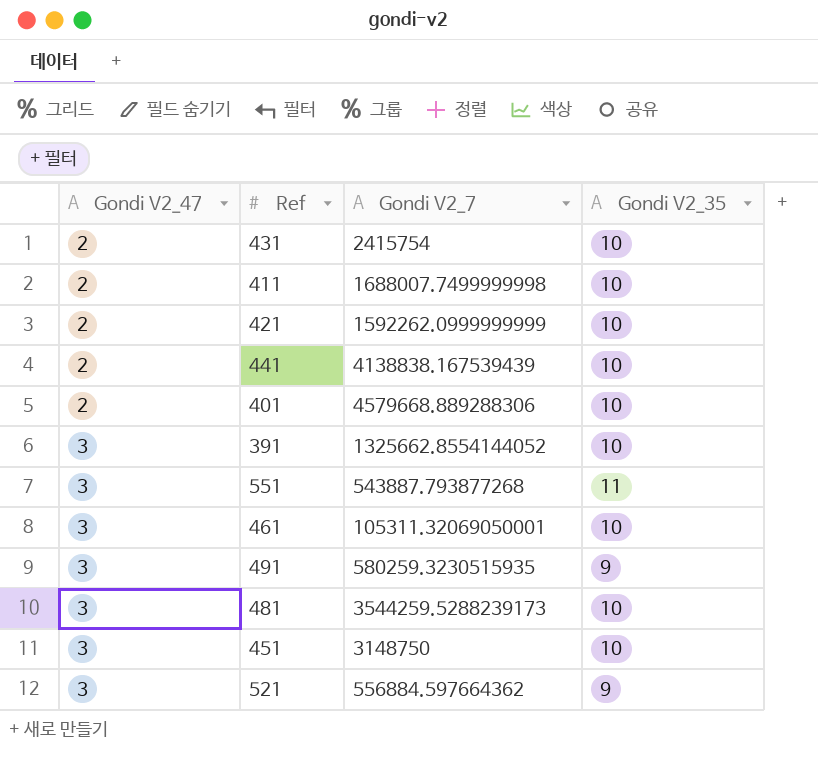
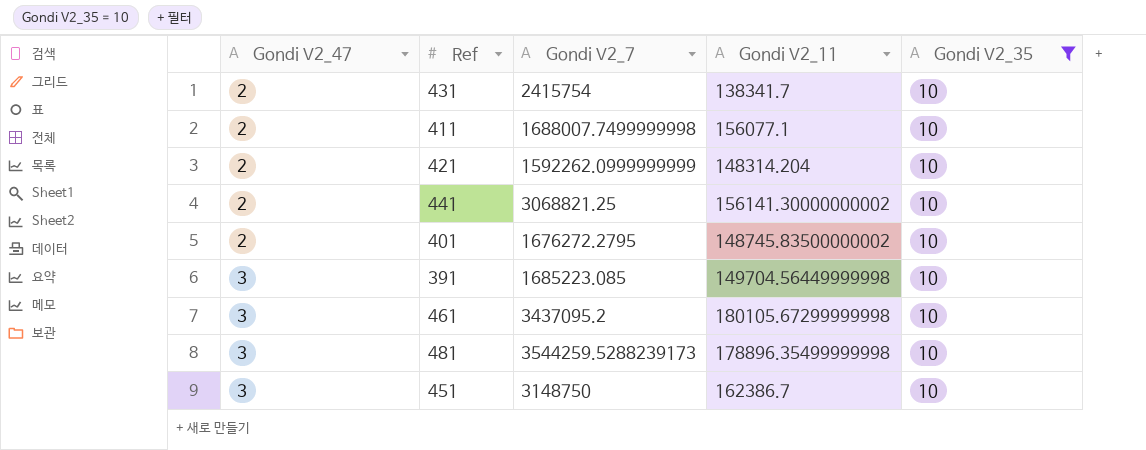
filter: none -> Gondi V2_35 = 10
column Gondi V2_11 | position: none -> 4
441 | Gondi V2_7: 4138838.167539439 -> 3068821.25
401 | Gondi V2_7: 4579668.889288306 -> 1676272.2795
391 | Gondi V2_7: 1325662.8554144052 -> 1685223.085
461 | Gondi V2_7: 105311.32069050001 -> 3437095.2

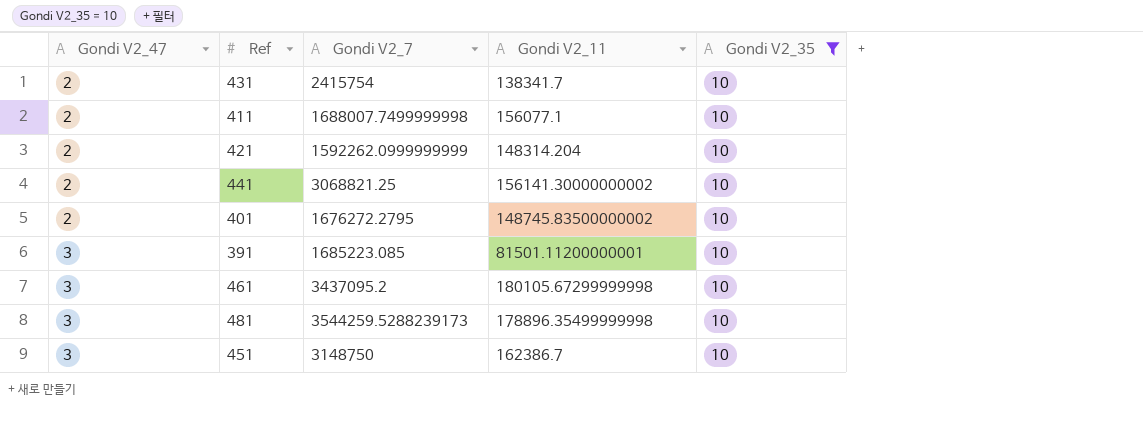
391 | Gondi V2_11: 149704.56449999998 -> 81501.11200000001

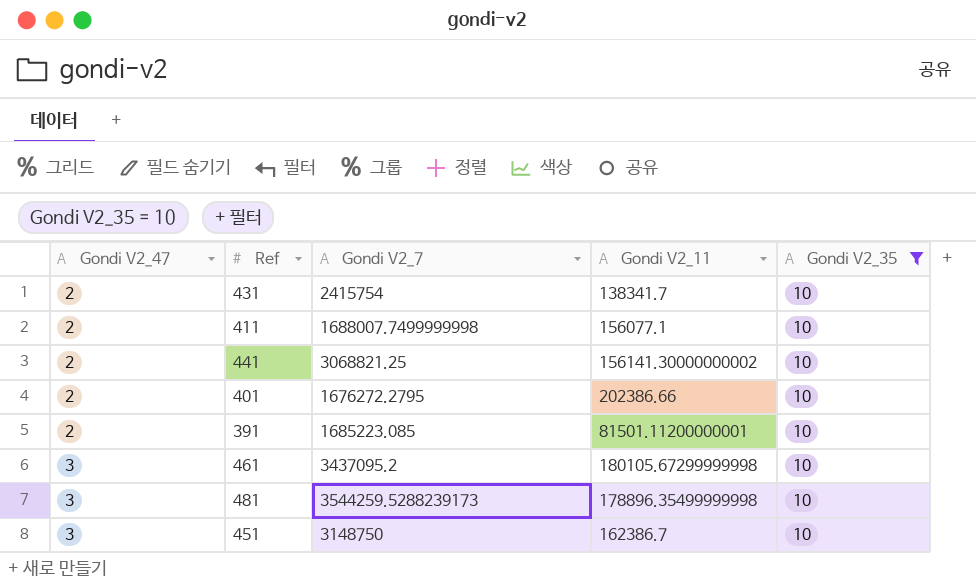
row 421: 2 | 1592262.0999999999 | 148314.204 | 10 -> none
401 | Gondi V2_11: 148745.83500000002 -> 202386.66
391 | Gondi V2_47: 3 -> 2

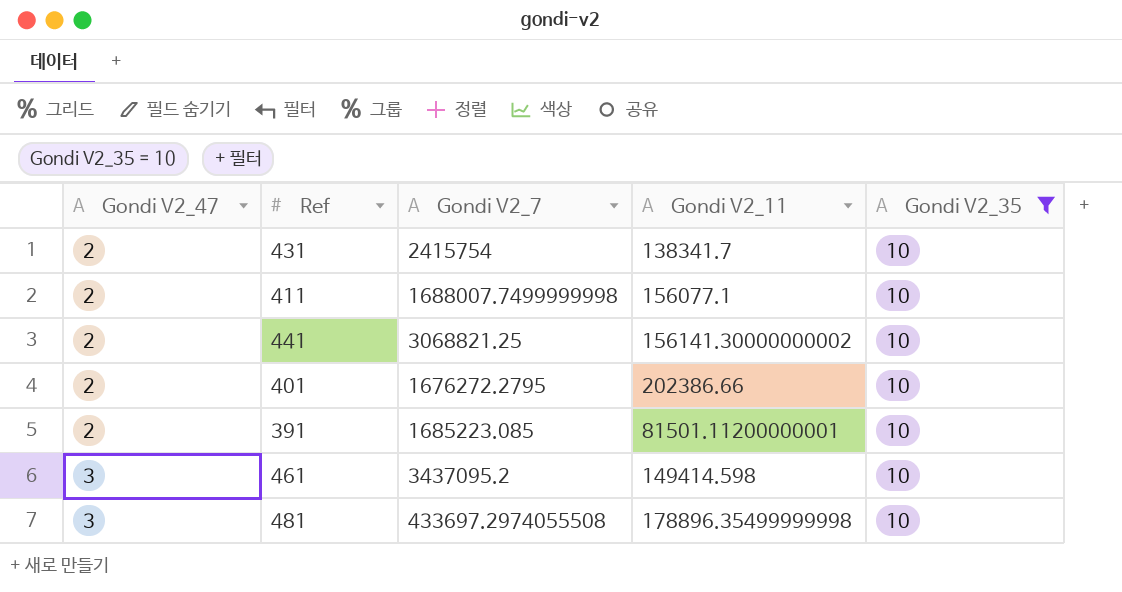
row 451: 3 | 3148750 | 162386.7 | 10 -> none
461 | Gondi V2_11: 180105.67299999998 -> 149414.598
481 | Gondi V2_7: 3544259.5288239173 -> 433697.2974055508

